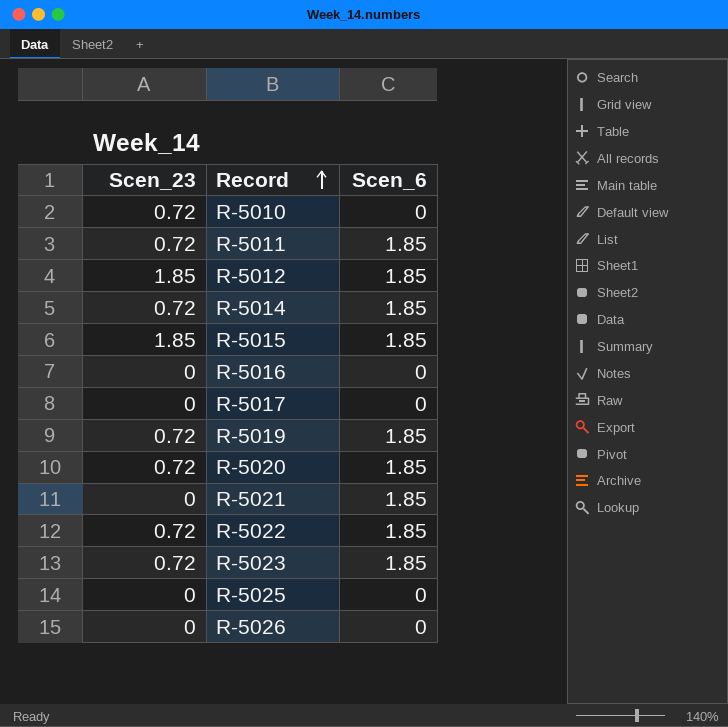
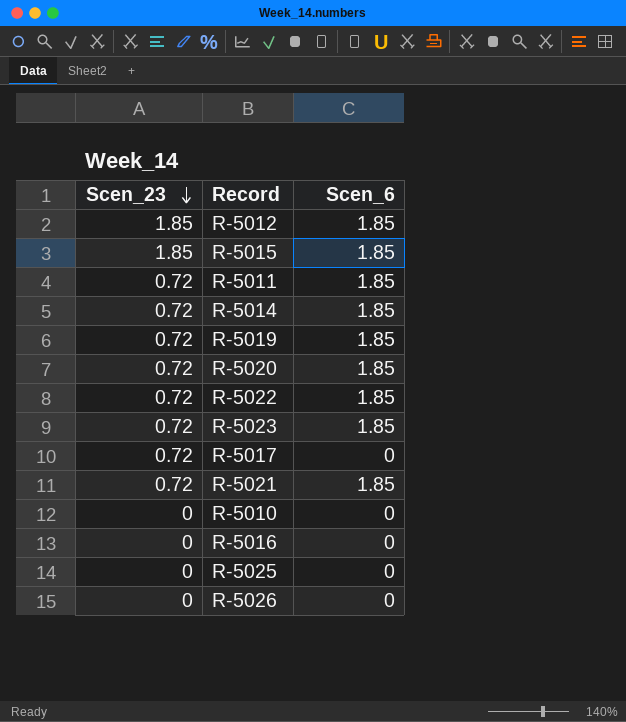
row order: Record ascending -> Scen_23 descending
R-5017 | Scen_23: 0 -> 0.72
R-5021 | Scen_23: 0 -> 0.72
R-5010 | Scen_23: 0.72 -> 0

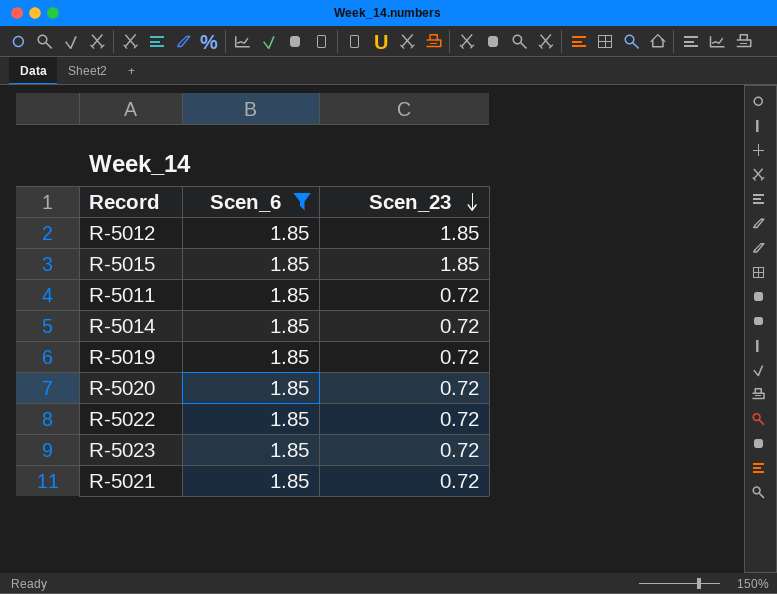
filter: none -> Scen_6 = 1.85
column Scen_23 | position: 1 -> 3

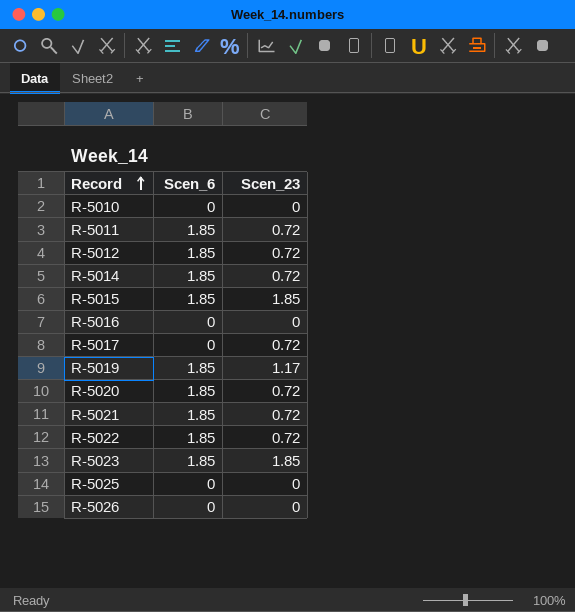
filter: Scen_6 = 1.85 -> none
row order: Scen_23 descending -> Record ascending
R-5012 | Scen_23: 1.85 -> 0.72
R-5019 | Scen_23: 0.72 -> 1.17
R-5023 | Scen_23: 0.72 -> 1.85

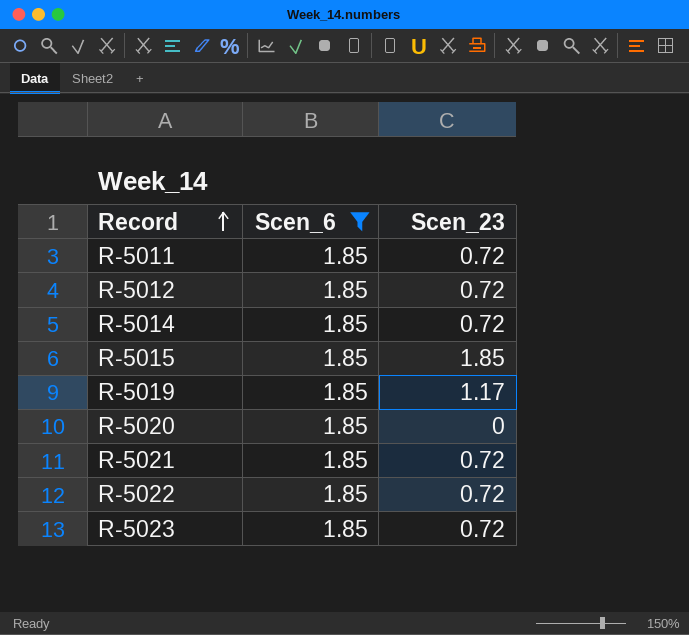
filter: none -> Scen_6 = 1.85
R-5020 | Scen_23: 0.72 -> 0
R-5023 | Scen_23: 1.85 -> 0.72

